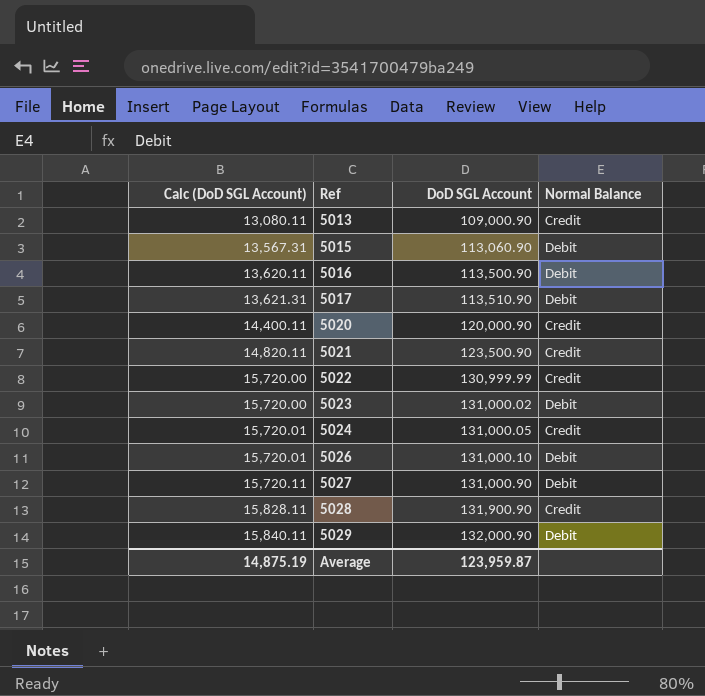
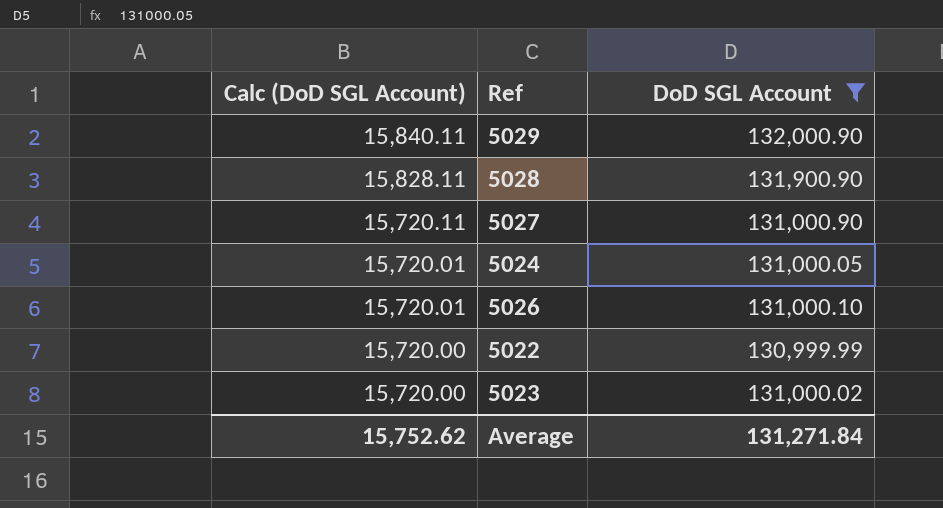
filter: none -> DoD SGL Account >= 130,999.99
row order: Calc (DoD SGL Account) ascending -> Calc (DoD SGL Account) descending
column Normal Balance | position: 4 -> none
Average | Calc (DoD SGL Account): 14,875.19 -> 15,752.62
Average | DoD SGL Account: 123,959.87 -> 131,271.84

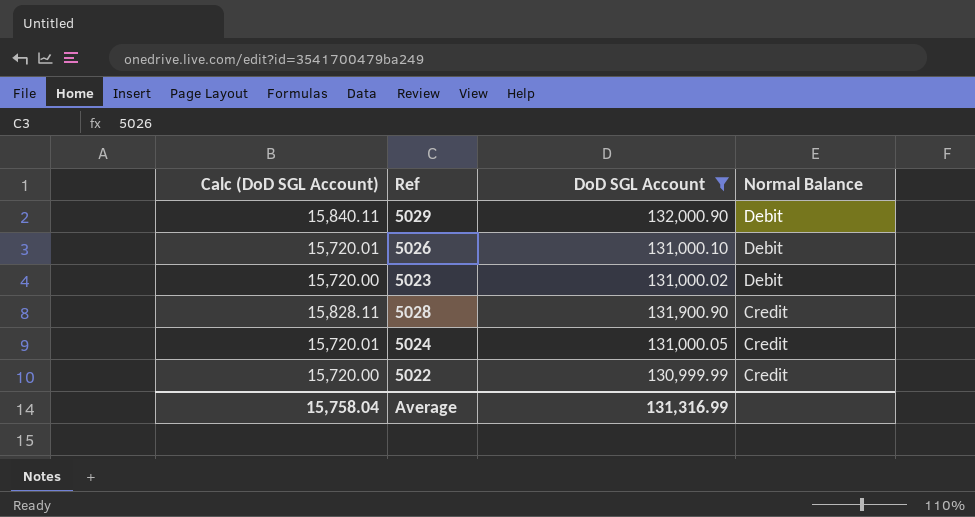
row order: Calc (DoD SGL Account) descending -> Normal Balance descending
column Normal Balance | position: none -> 4
row 5027: 15,720.11 | 131,000.90 -> none
Average | Calc (DoD SGL Account): 15,752.62 -> 15,758.04
Average | DoD SGL Account: 131,271.84 -> 131,316.99

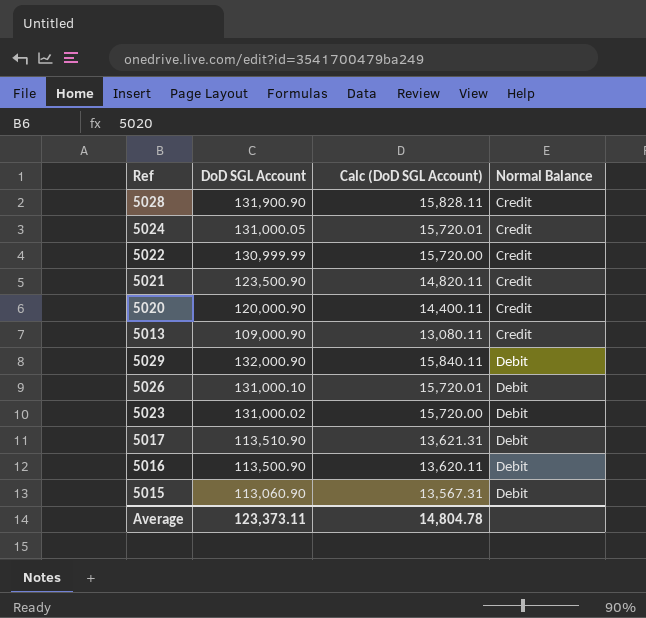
filter: DoD SGL Account >= 130,999.99 -> none
row order: Normal Balance descending -> Normal Balance ascending
column Calc (DoD SGL Account) | position: 1 -> 3
Average | DoD SGL Account: 131,316.99 -> 123,373.11
Average | Calc (DoD SGL Account): 15,758.04 -> 14,804.78

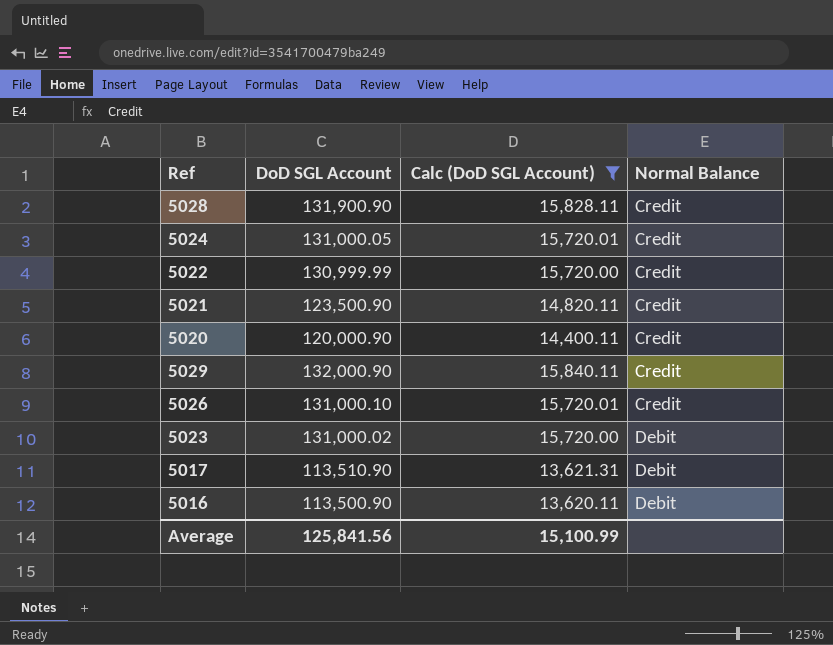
filter: none -> Calc (DoD SGL Account) >= 13,620.11
5029 | Normal Balance: Debit -> Credit
5026 | Normal Balance: Debit -> Credit
Average | DoD SGL Account: 123,373.11 -> 125,841.56
Average | Calc (DoD SGL Account): 14,804.78 -> 15,100.99

